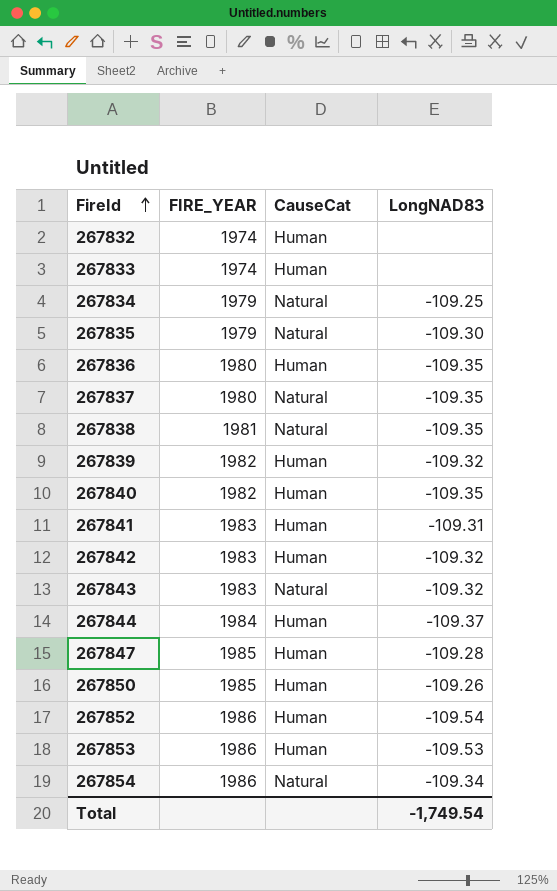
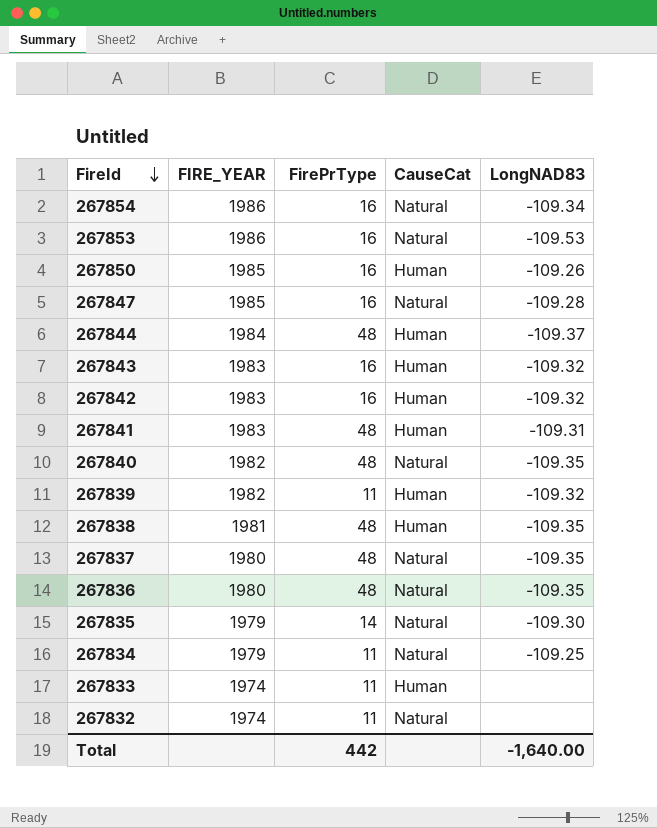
row order: FireId ascending -> FireId descending
column FirePrType | position: none -> 3
row 267852: 1986 | Human | -109.54 -> none
267853 | CauseCat: Human -> Natural
267847 | CauseCat: Human -> Natural
267843 | CauseCat: Natural -> Human
267840 | CauseCat: Human -> Natural
267838 | CauseCat: Natural -> Human
267836 | CauseCat: Human -> Natural
267832 | CauseCat: Human -> Natural
Total | LongNAD83: -1,749.54 -> -1,640.00

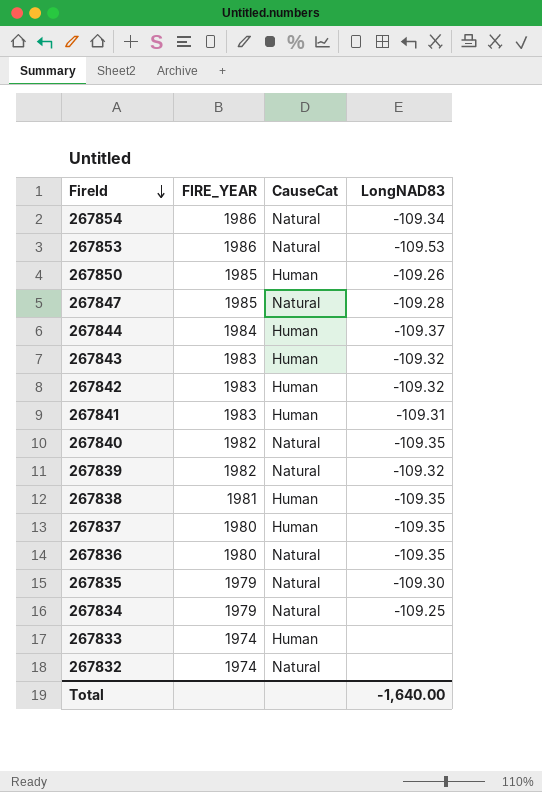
column FirePrType | position: 3 -> none
267839 | CauseCat: Human -> Natural
267837 | CauseCat: Natural -> Human

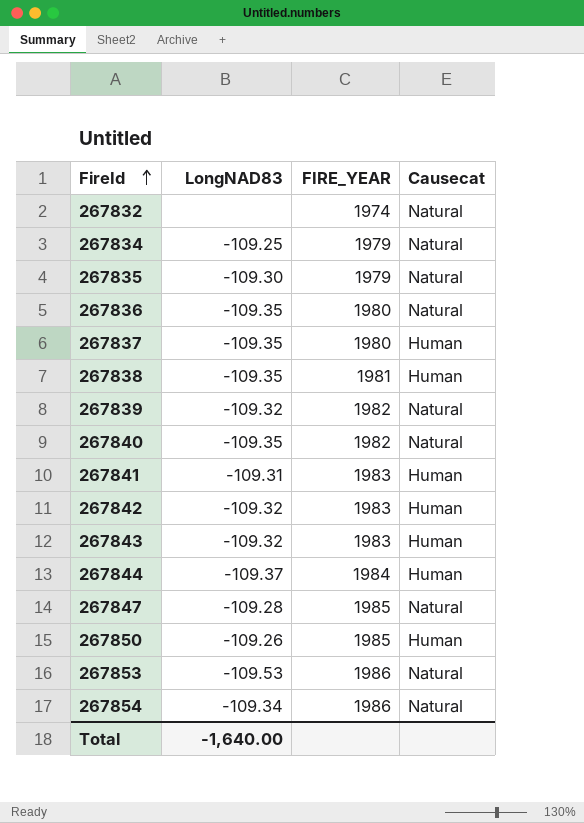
row order: FireId descending -> FireId ascending
column LongNAD83 | position: 4 -> 2
column name: CauseCat -> Causecat
row 267833: 1974 | Human | none -> none

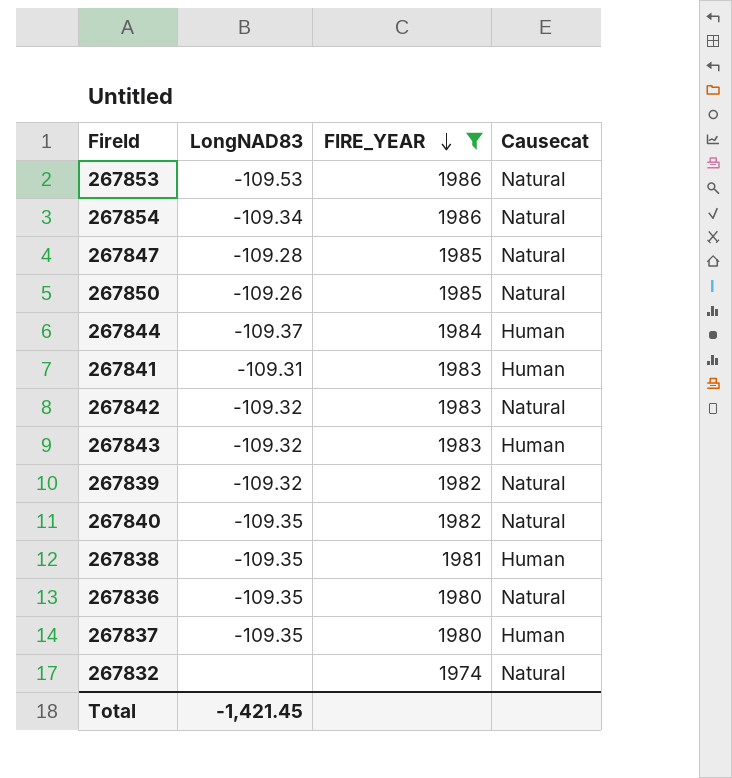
filter: none -> FIRE_YEAR != 1979
row order: FireId ascending -> FIRE_YEAR descending
267850 | Causecat: Human -> Natural
267842 | Causecat: Human -> Natural
Total | LongNAD83: -1,640.00 -> -1,421.45

